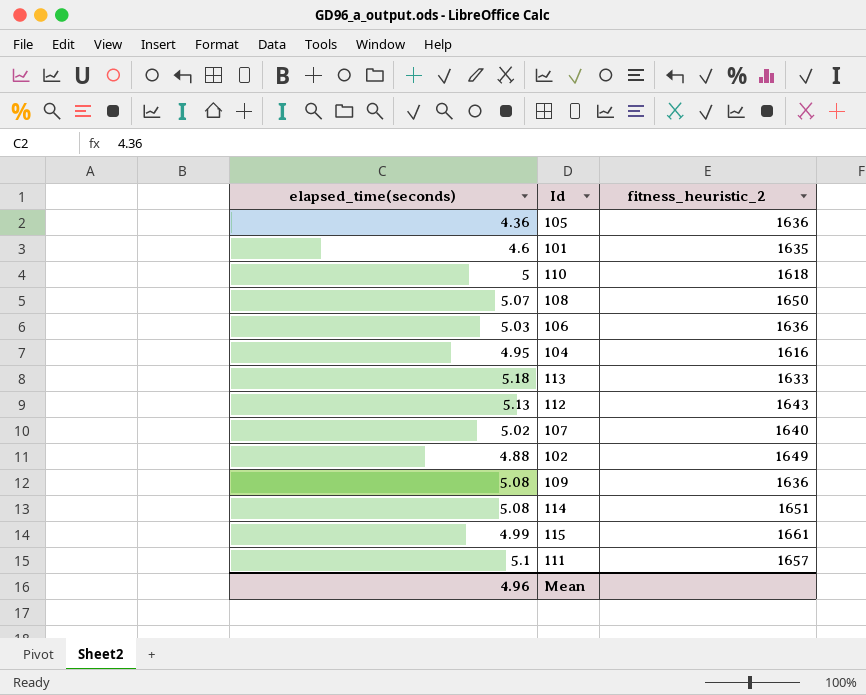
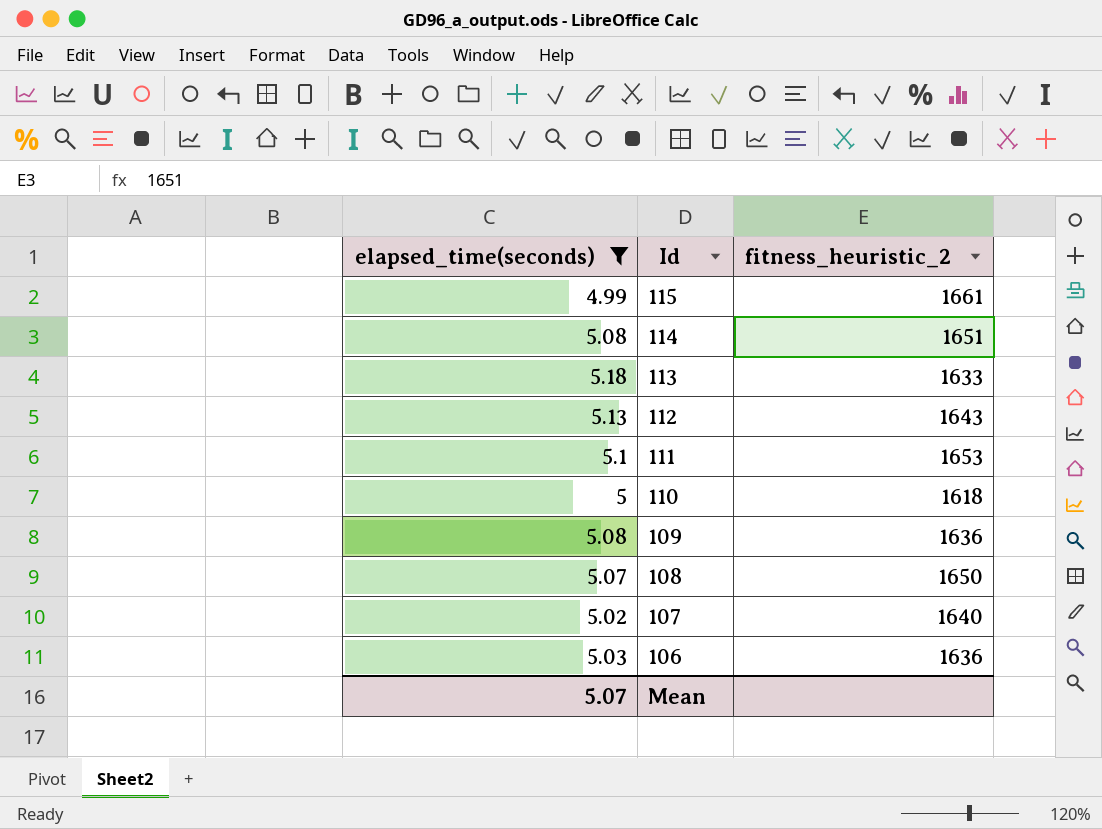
filter: none -> elapsed_time(seconds) >= 4.99
row order: none -> Id descending
111 | fitness_heuristic_2: 1657 -> 1653
Mean | elapsed_time(seconds): 4.96 -> 5.07

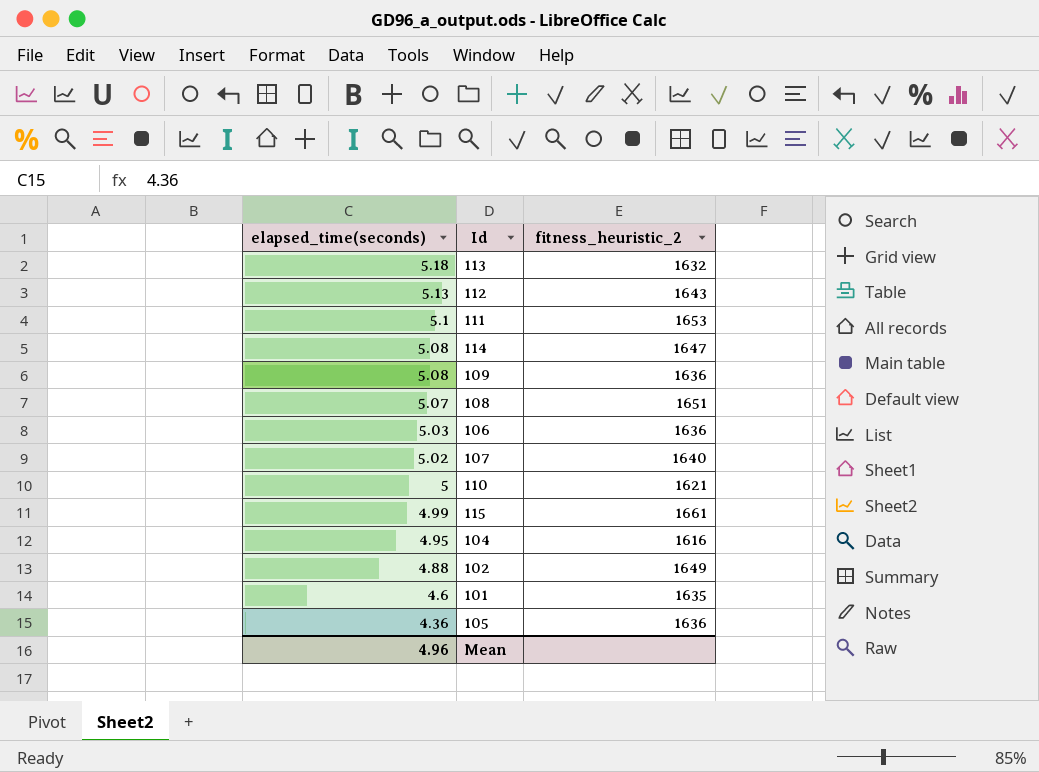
filter: elapsed_time(seconds) >= 4.99 -> none
row order: Id descending -> elapsed_time(seconds) descending
113 | fitness_heuristic_2: 1633 -> 1632
114 | fitness_heuristic_2: 1651 -> 1647
108 | fitness_heuristic_2: 1650 -> 1651
110 | fitness_heuristic_2: 1618 -> 1621
Mean | elapsed_time(seconds): 5.07 -> 4.96

